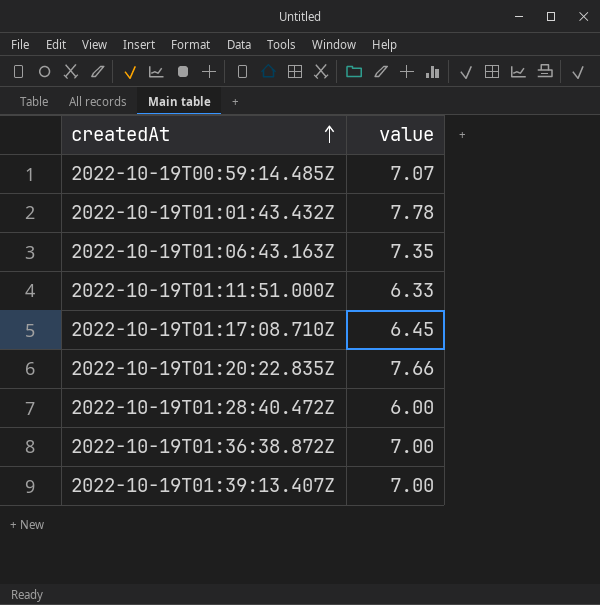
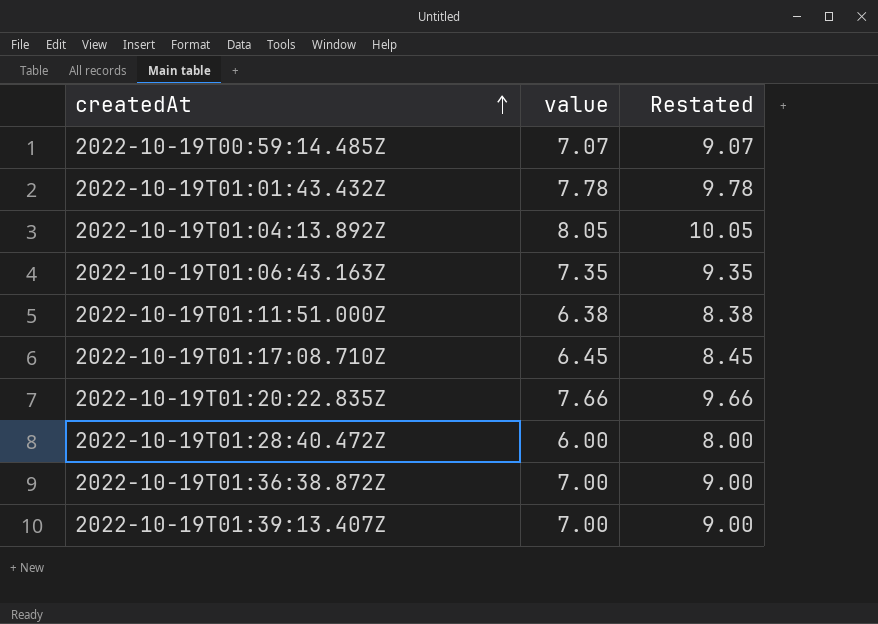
column Restated | formula: none -> [value] + 2
row 2022-10-19T01:04:13.892Z: none -> 8.05 | 10.05
2022-10-19T01:11:51.000Z | value: 6.33 -> 6.38

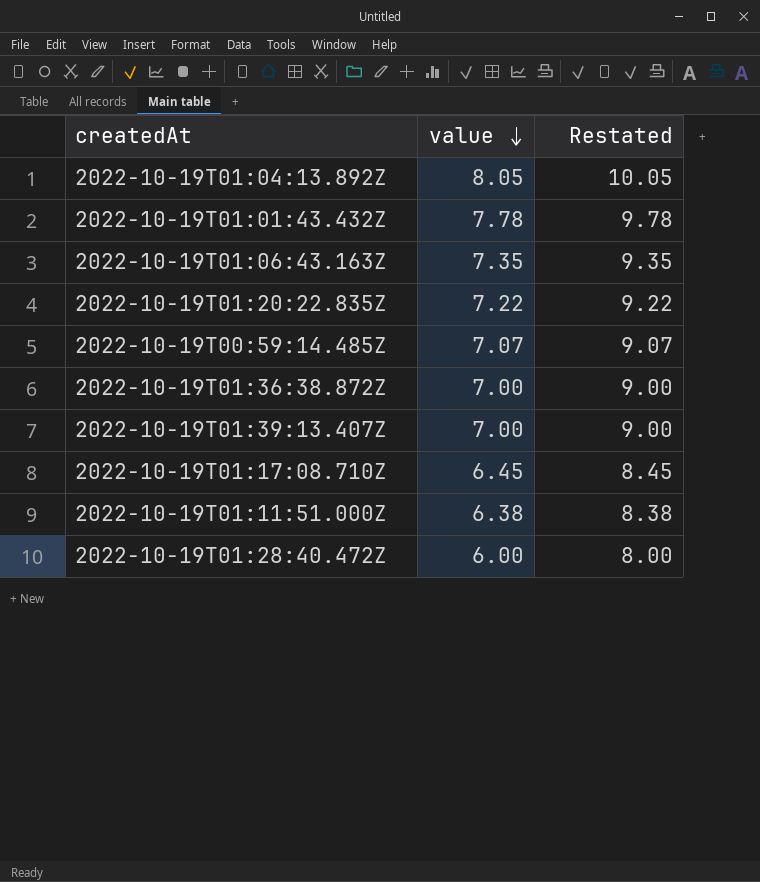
row order: createdAt ascending -> value descending
2022-10-19T01:20:22.835Z | value: 7.66 -> 7.22
2022-10-19T01:20:22.835Z | Restated: 9.66 -> 9.22

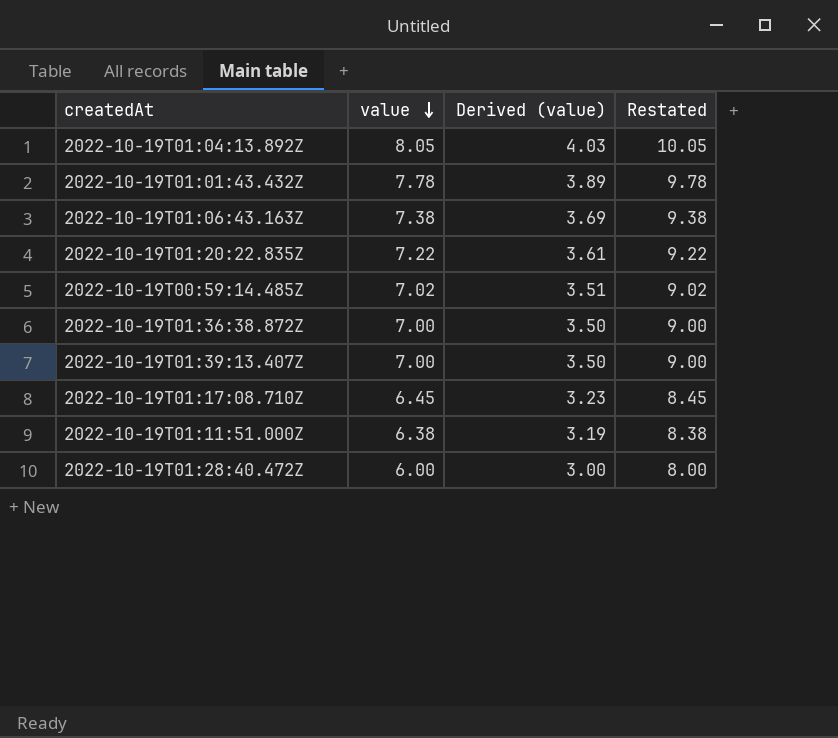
column Derived (value) | formula: none -> [value] * 0.5
2022-10-19T01:06:43.163Z | value: 7.35 -> 7.38
2022-10-19T01:06:43.163Z | Restated: 9.35 -> 9.38
2022-10-19T00:59:14.485Z | value: 7.07 -> 7.02
2022-10-19T00:59:14.485Z | Restated: 9.07 -> 9.02

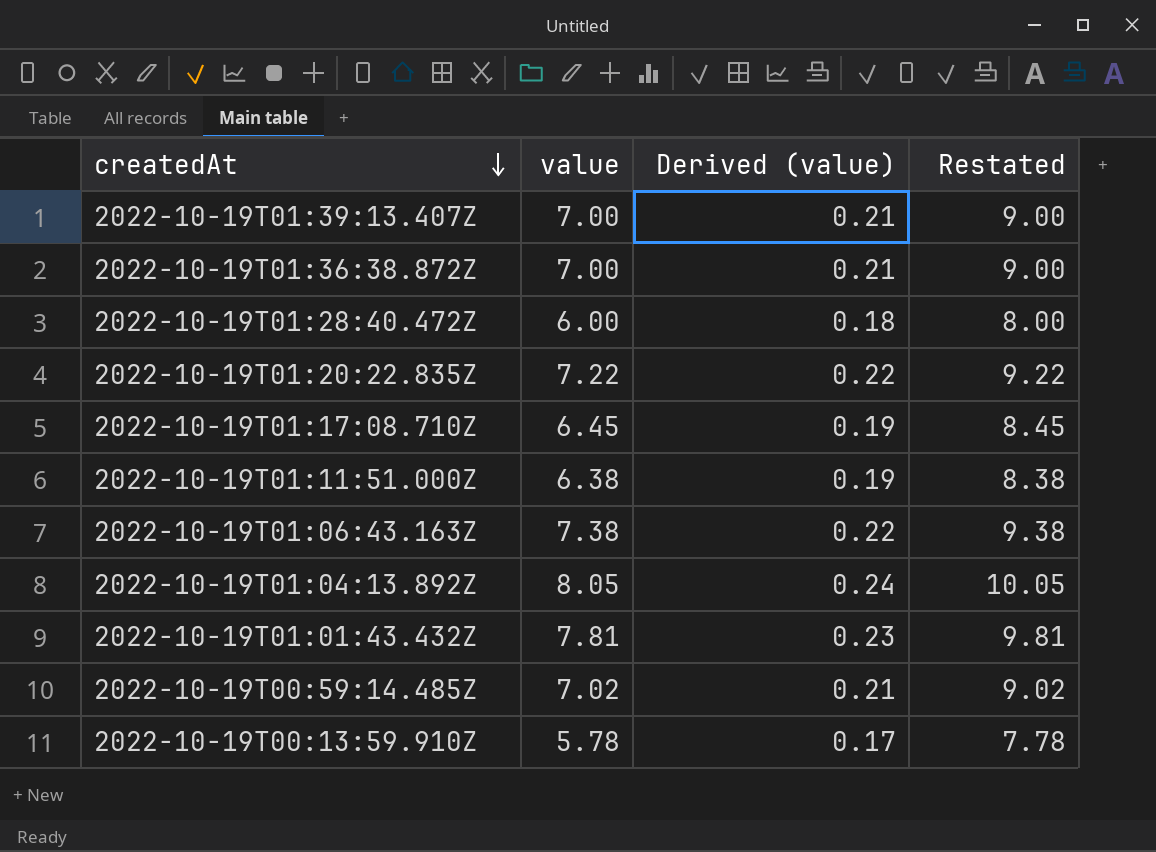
row order: value descending -> createdAt descending
column Derived (value) | formula: [value] * 0.5 -> [value] * 0.03
2022-10-19T01:01:43.432Z | value: 7.78 -> 7.81
2022-10-19T01:01:43.432Z | Restated: 9.78 -> 9.81
row 2022-10-19T00:13:59.910Z: none -> 5.78 | 0.17 | 7.78

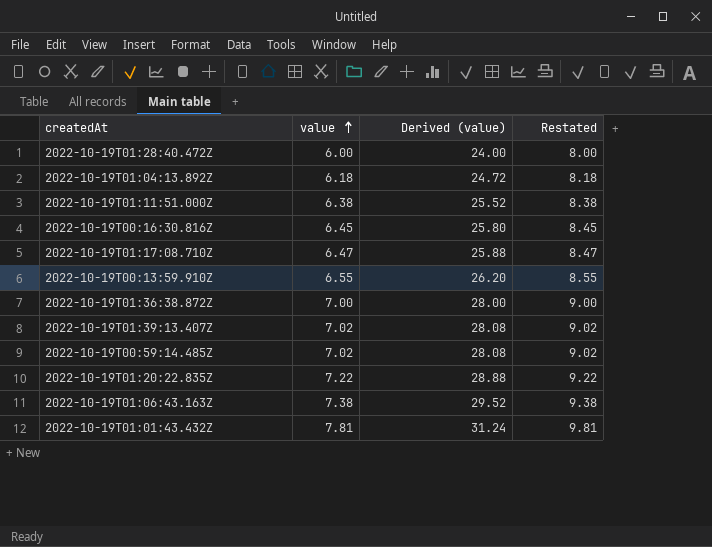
row order: createdAt descending -> value ascending
column Derived (value) | formula: [value] * 0.03 -> [value] * 4
2022-10-19T01:04:13.892Z | value: 8.05 -> 6.18
2022-10-19T01:04:13.892Z | Restated: 10.05 -> 8.18
row 2022-10-19T00:16:30.816Z: none -> 6.45 | 25.80 | 8.45
2022-10-19T01:17:08.710Z | value: 6.45 -> 6.47
2022-10-19T01:17:08.710Z | Restated: 8.45 -> 8.47
2022-10-19T00:13:59.910Z | value: 5.78 -> 6.55
2022-10-19T00:13:59.910Z | Restated: 7.78 -> 8.55
2022-10-19T01:39:13.407Z | value: 7.00 -> 7.02
2022-10-19T01:39:13.407Z | Restated: 9.00 -> 9.02

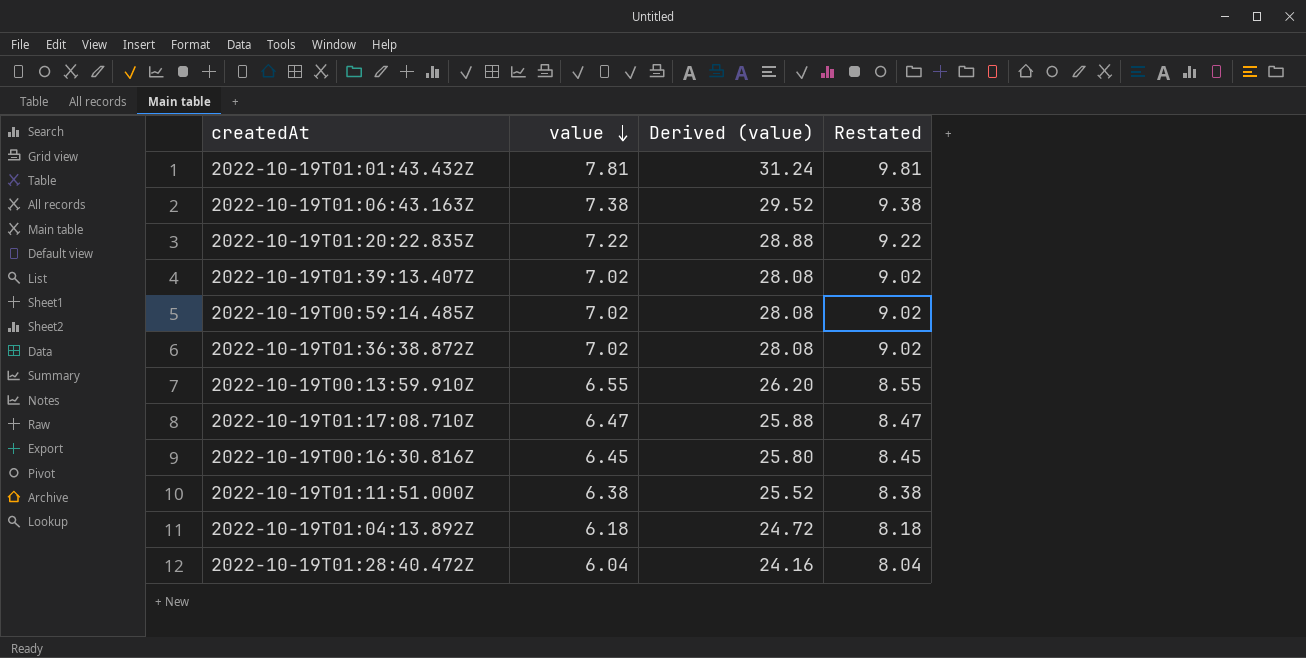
row order: value ascending -> value descending
2022-10-19T01:36:38.872Z | value: 7.00 -> 7.02
2022-10-19T01:36:38.872Z | Derived (value): 28.00 -> 28.08
2022-10-19T01:36:38.872Z | Restated: 9.00 -> 9.02
2022-10-19T01:28:40.472Z | value: 6.00 -> 6.04
2022-10-19T01:28:40.472Z | Derived (value): 24.00 -> 24.16
2022-10-19T01:28:40.472Z | Restated: 8.00 -> 8.04

